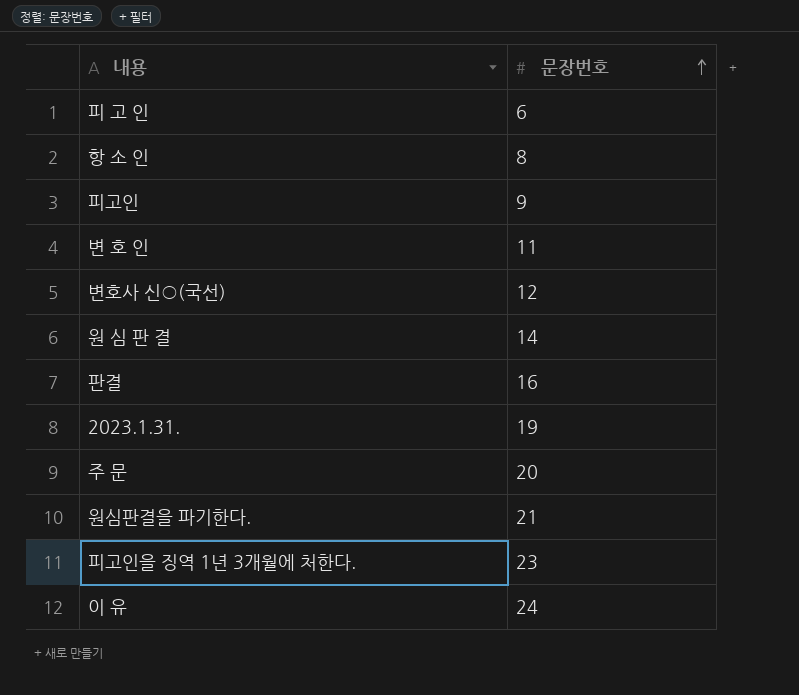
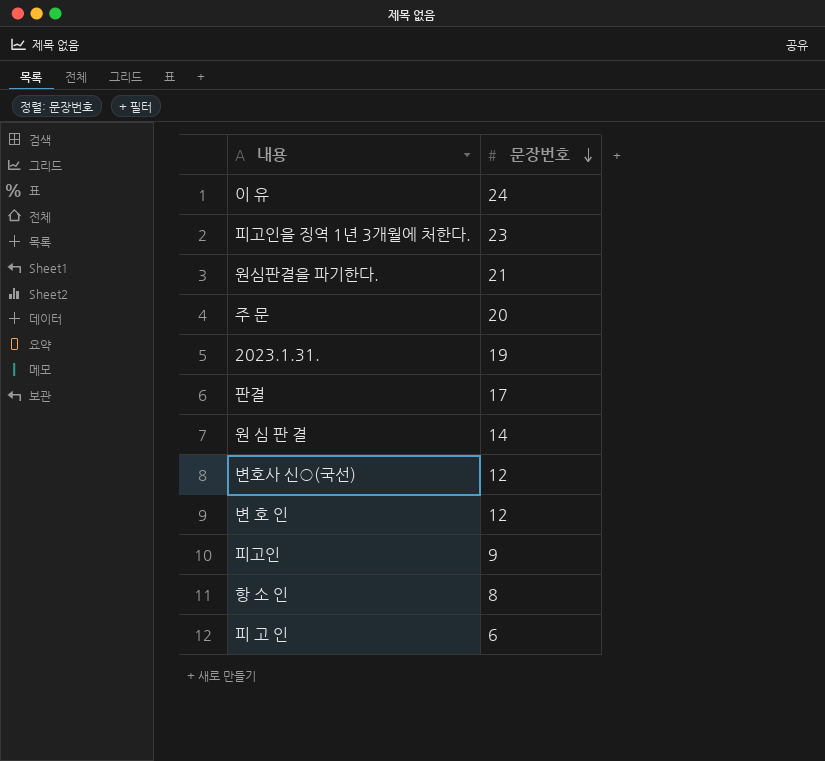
row order: 문장번호 ascending -> 문장번호 descending
판결 | 문장번호: 16 -> 17
변 호 인 | 문장번호: 11 -> 12

